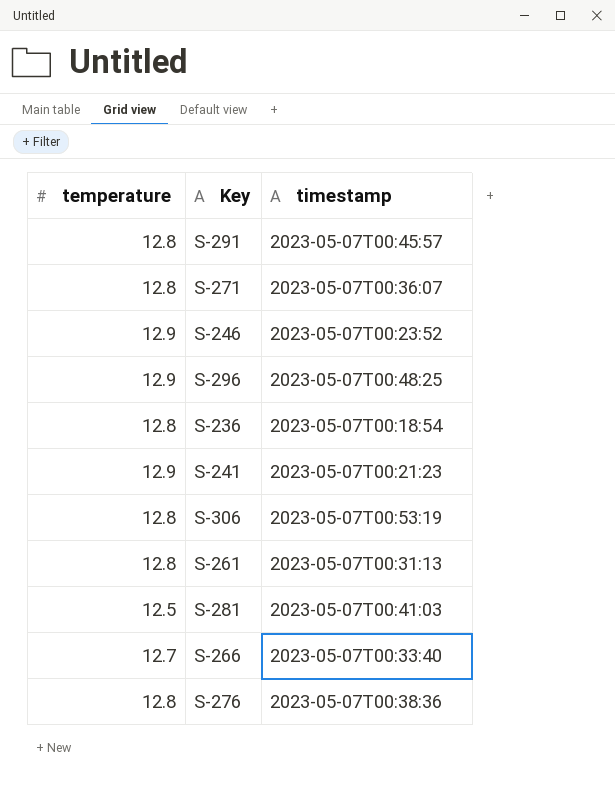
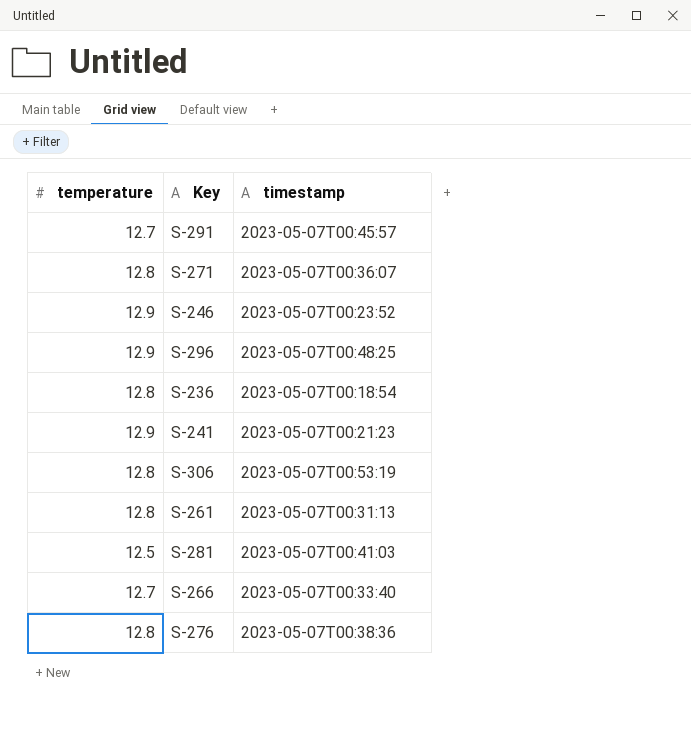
S-291 | temperature: 12.8 -> 12.7

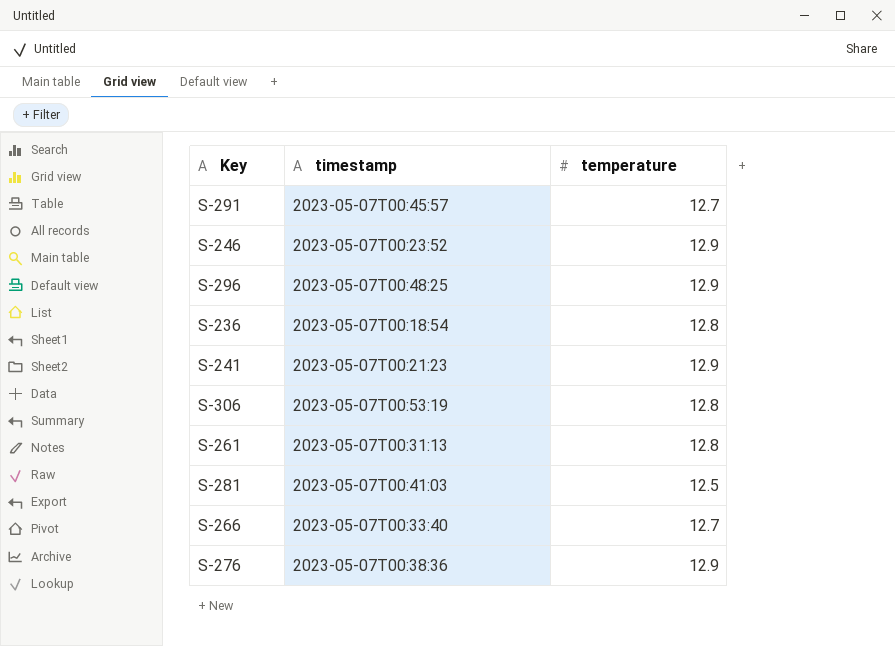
column temperature | position: 1 -> 3
row S-271: 12.8 | 2023-05-07T00:36:07 -> none
S-276 | temperature: 12.8 -> 12.9

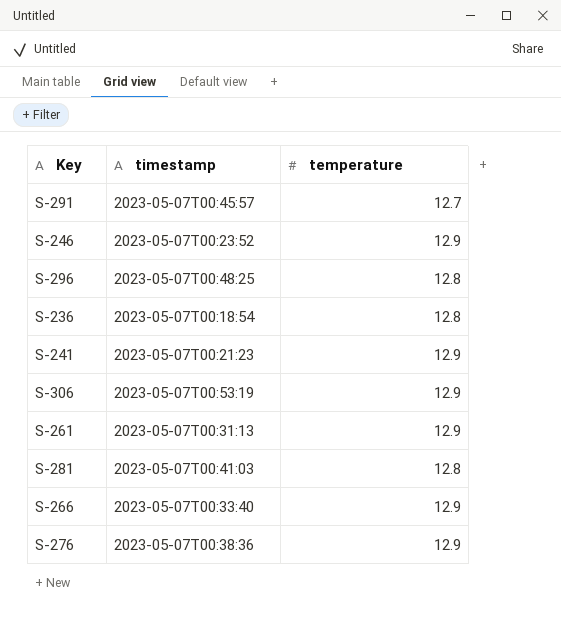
S-296 | temperature: 12.9 -> 12.8
S-306 | temperature: 12.8 -> 12.9
S-261 | temperature: 12.8 -> 12.9
S-281 | temperature: 12.5 -> 12.8
S-266 | temperature: 12.7 -> 12.9

